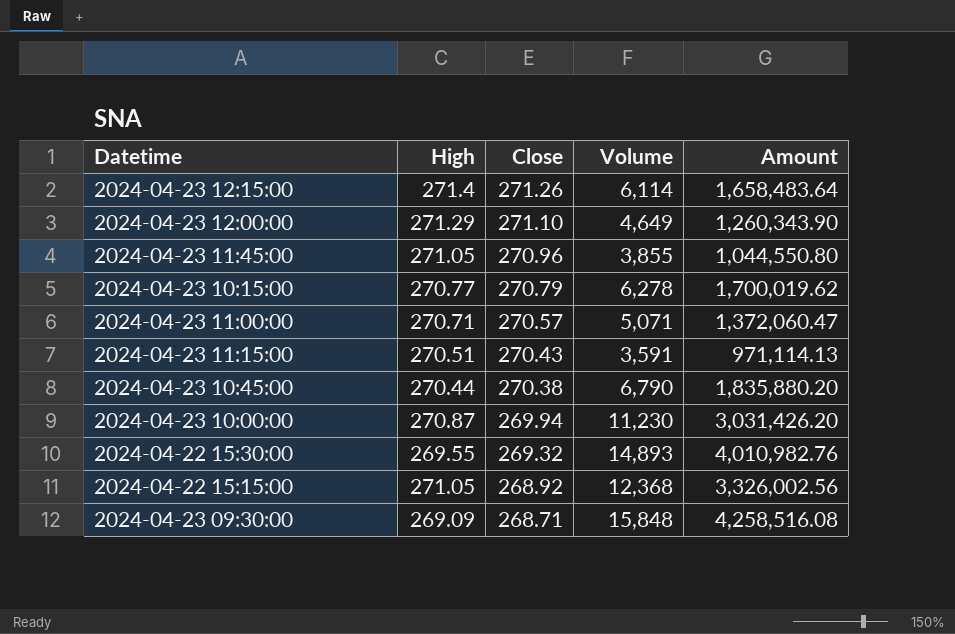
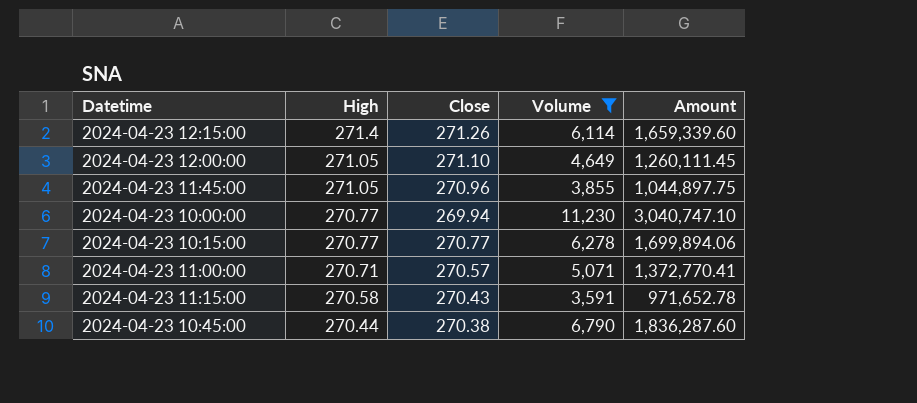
filter: none -> Volume <= 11,230
row order: Close descending -> High descending
column Amount | formula: [Close] * [Volume] -> [High] * [Volume]
2024-04-23 12:00:00 | High: 271.29 -> 271.05
2024-04-23 10:00:00 | High: 270.87 -> 270.77
2024-04-23 10:15:00 | Close: 270.79 -> 270.77
2024-04-23 11:15:00 | High: 270.51 -> 270.58

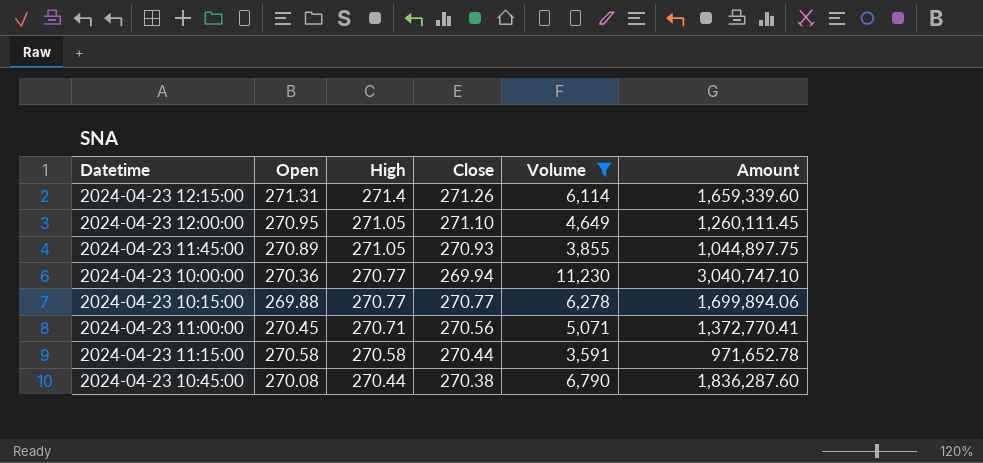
column Open | position: none -> 2
2024-04-23 11:45:00 | Close: 270.96 -> 270.93
2024-04-23 11:00:00 | Close: 270.57 -> 270.56
2024-04-23 11:15:00 | Close: 270.43 -> 270.44

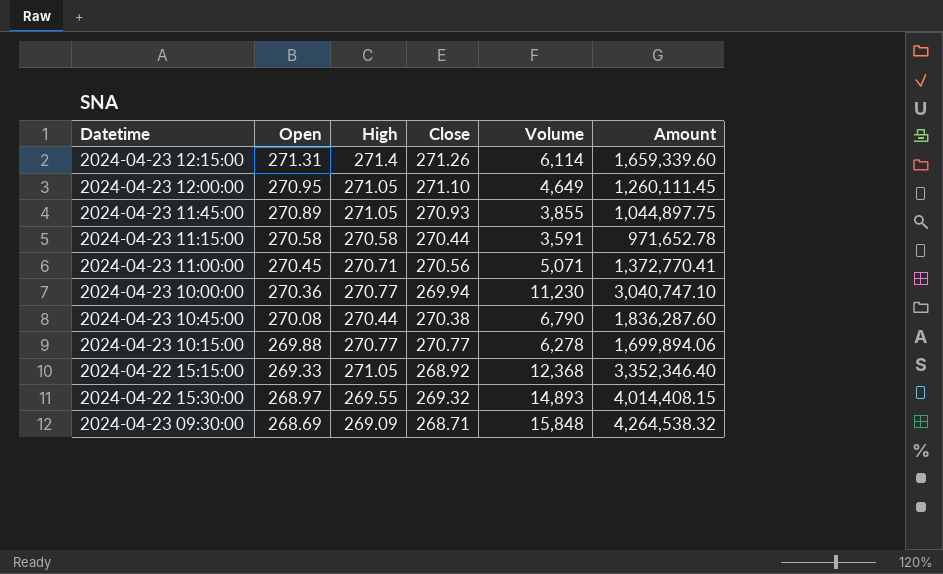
filter: Volume <= 11,230 -> none
row order: High descending -> Open descending

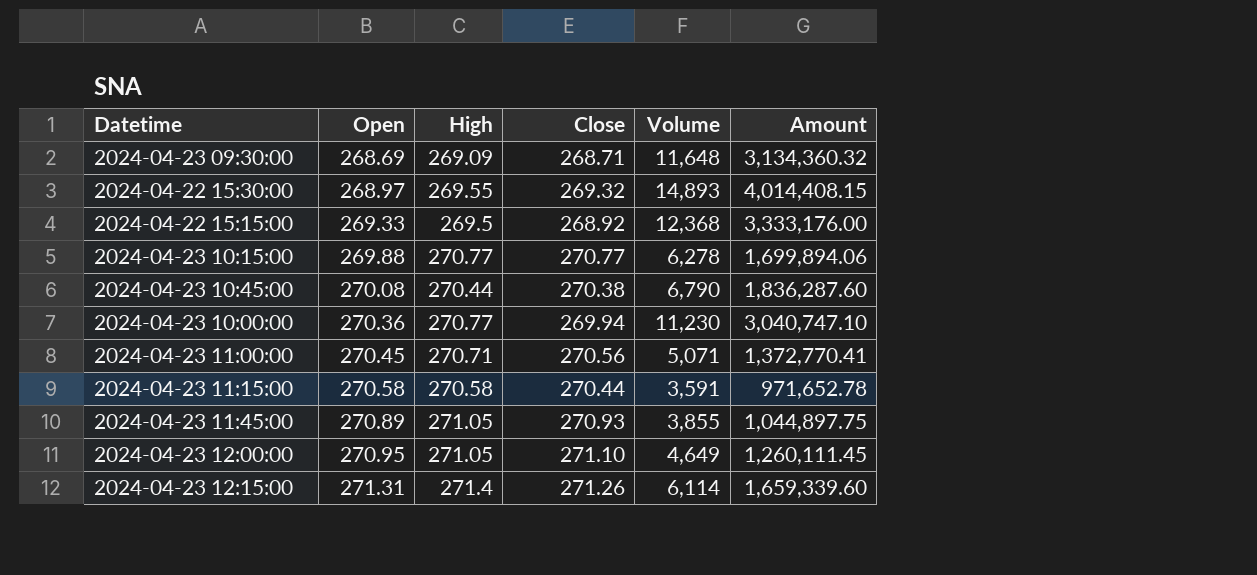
row order: Open descending -> Open ascending
2024-04-23 09:30:00 | Volume: 15,848 -> 11,648
2024-04-23 09:30:00 | Amount: 4,264,538.32 -> 3,134,360.32
2024-04-22 15:15:00 | High: 271.05 -> 269.5
2024-04-22 15:15:00 | Amount: 3,352,346.40 -> 3,333,176.00

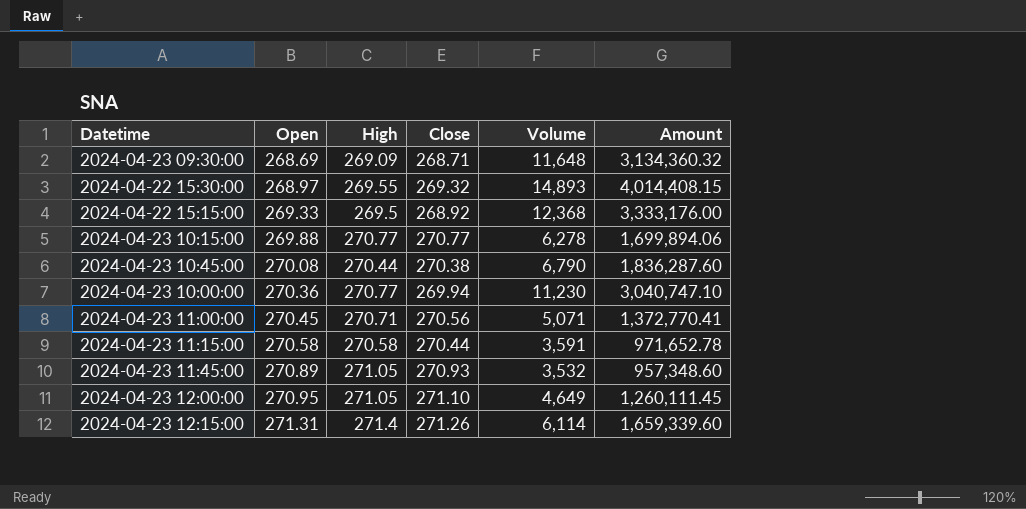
2024-04-23 11:45:00 | Volume: 3,855 -> 3,532
2024-04-23 11:45:00 | Amount: 1,044,897.75 -> 957,348.60

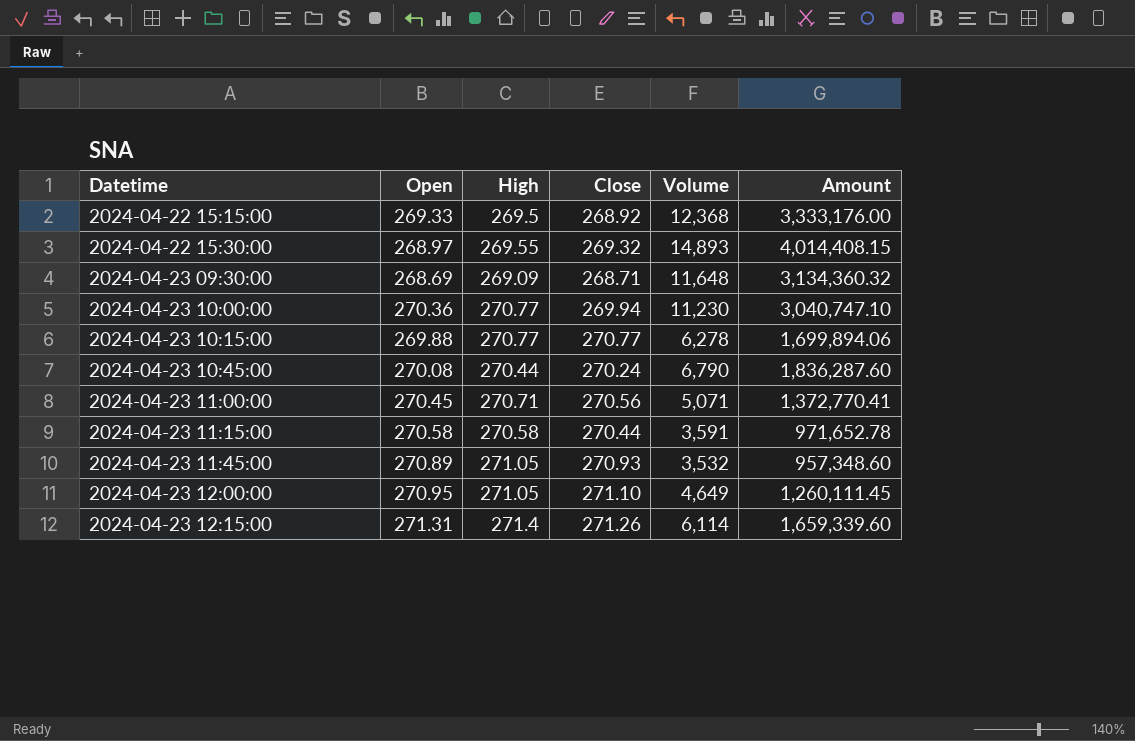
row order: Open ascending -> Datetime ascending
2024-04-23 10:45:00 | Close: 270.38 -> 270.24

